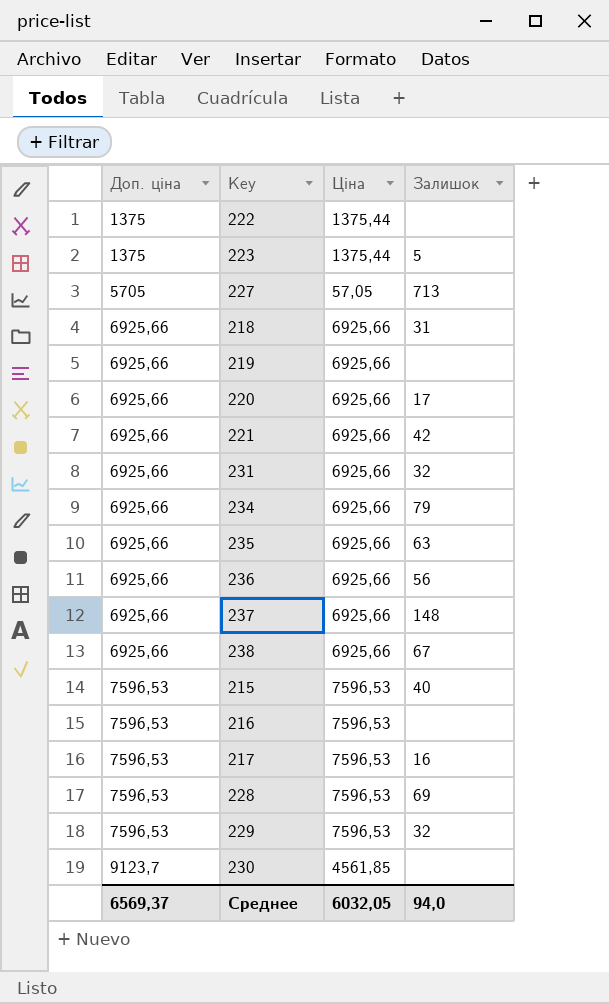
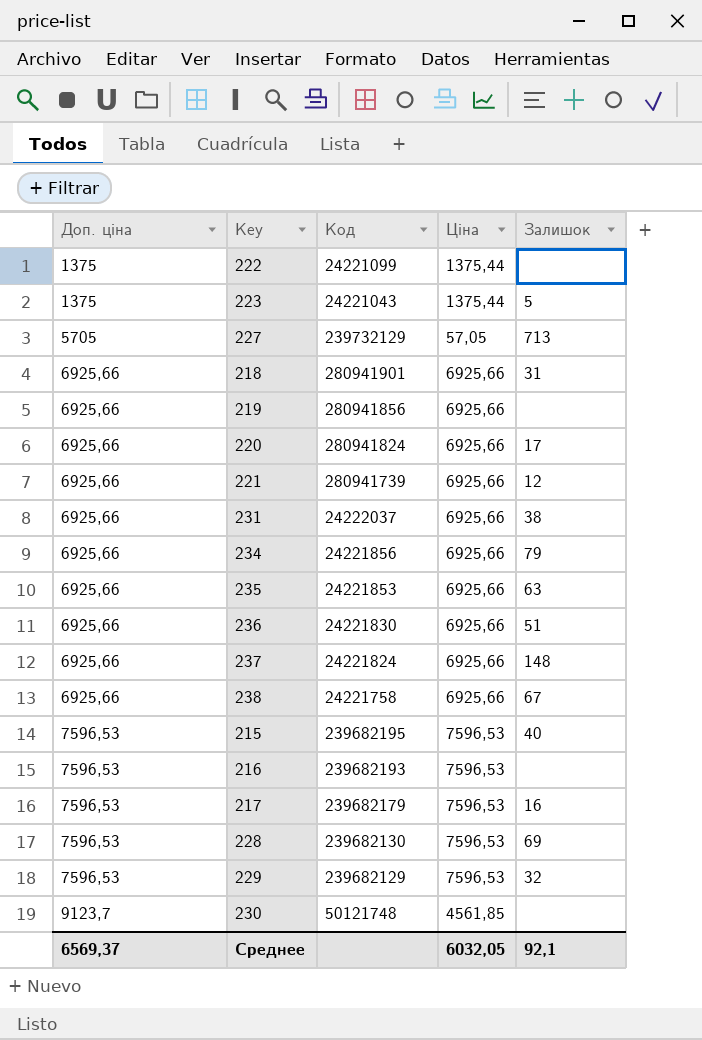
column Код | position: none -> 3
221 | Залишок: 42 -> 12
231 | Залишок: 32 -> 38
236 | Залишок: 56 -> 51
Среднее | Залишок: 94,0 -> 92,1

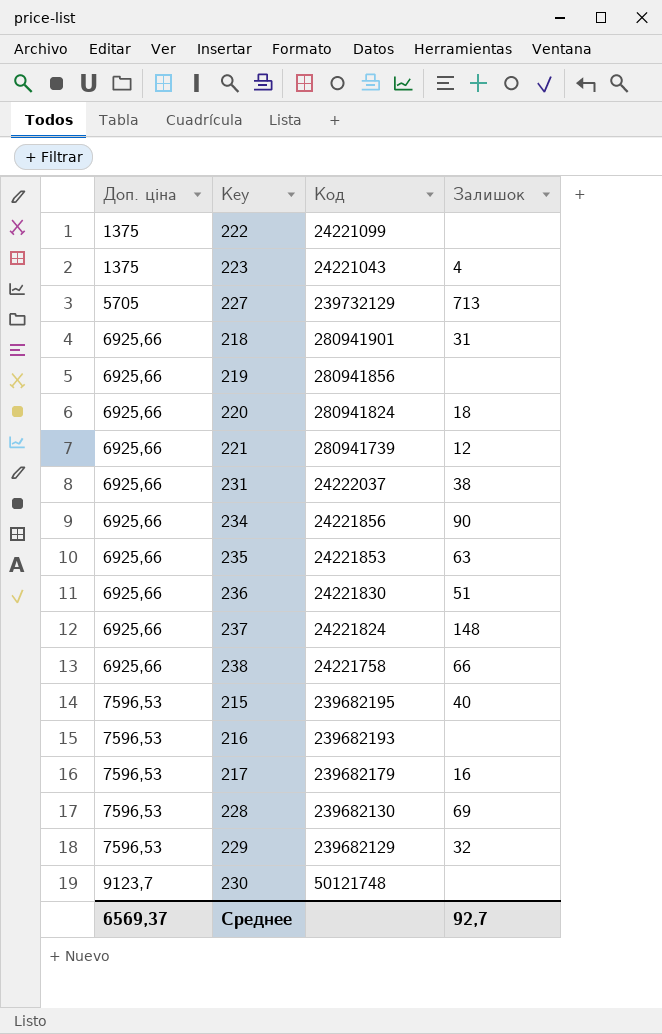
column Ціна | position: 4 -> none
223 | Залишок: 5 -> 4
220 | Залишок: 17 -> 18
234 | Залишок: 79 -> 90
238 | Залишок: 67 -> 66
Среднее | Залишок: 92,1 -> 92,7

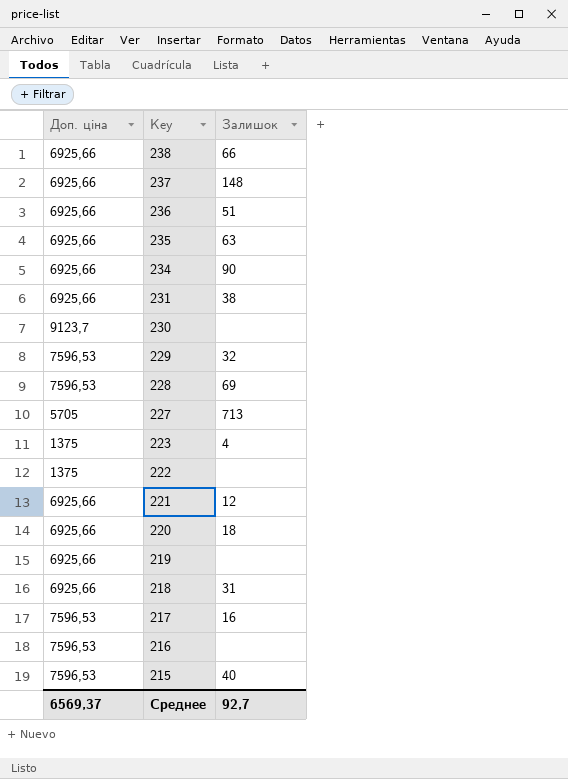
row order: Доп. ціна ascending -> Key descending
column Код | position: 3 -> none

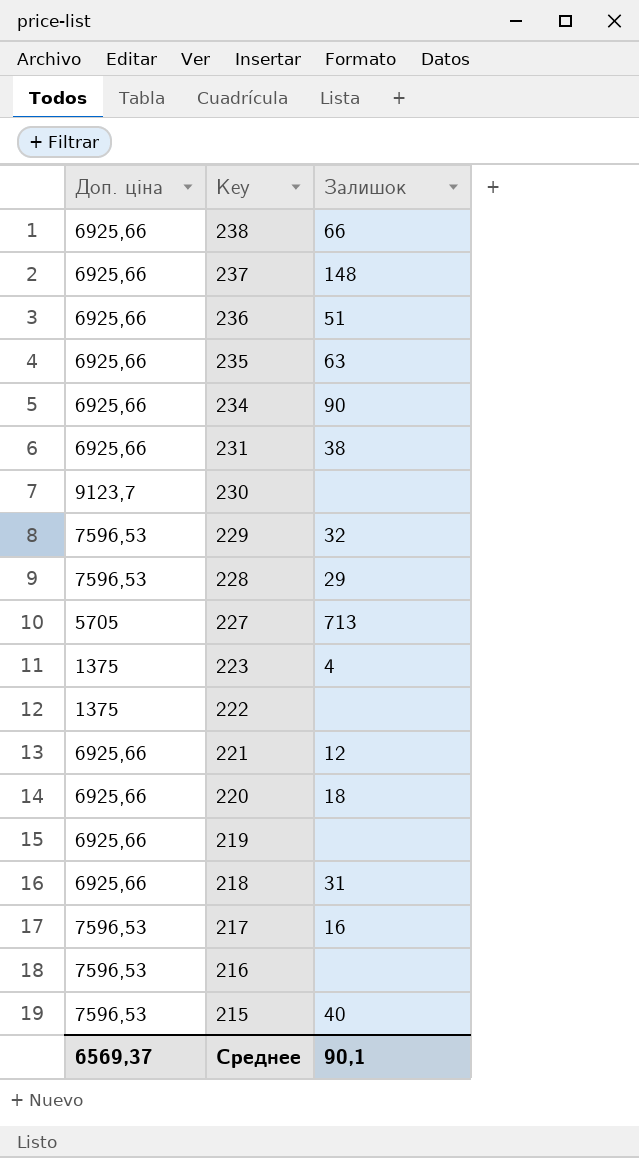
228 | Залишок: 69 -> 29
Среднее | Залишок: 92,7 -> 90,1

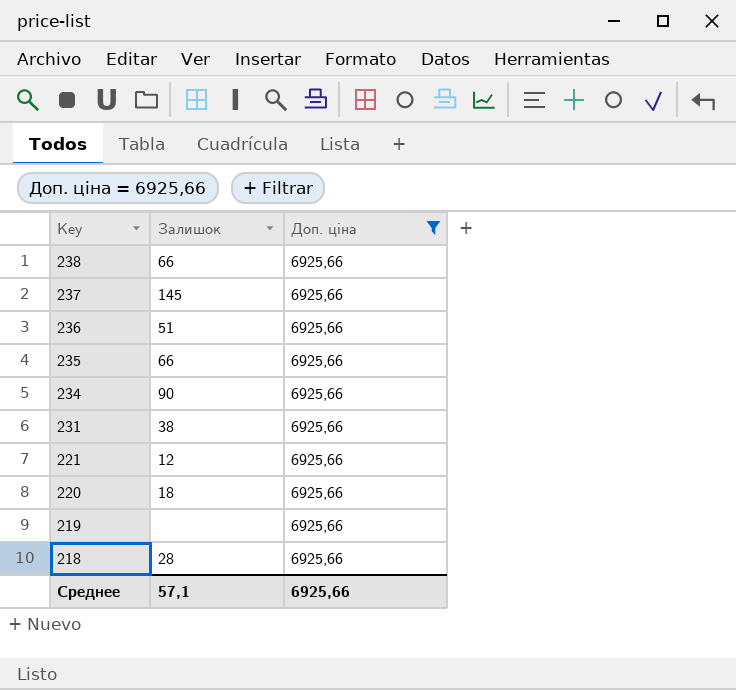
filter: none -> Доп. ціна = 6925,66
column Доп. ціна | position: 1 -> 3
237 | Залишок: 148 -> 145
235 | Залишок: 63 -> 66
218 | Залишок: 31 -> 28
Среднее | Залишок: 90,1 -> 57,1
Среднее | Доп. ціна: 6569,37 -> 6925,66

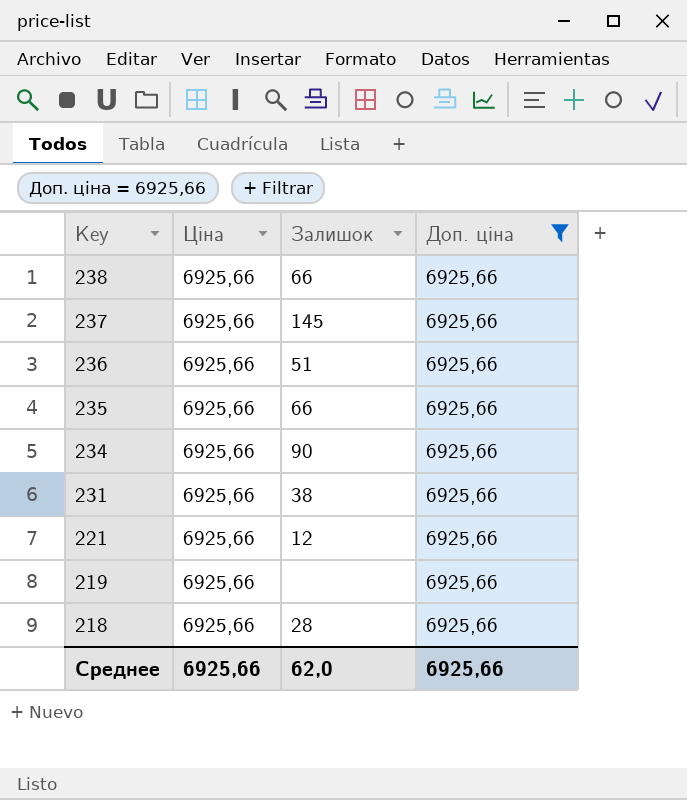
column Ціна | position: none -> 2
row 220: 18 | 6925,66 -> none
Среднее | Залишок: 57,1 -> 62,0

